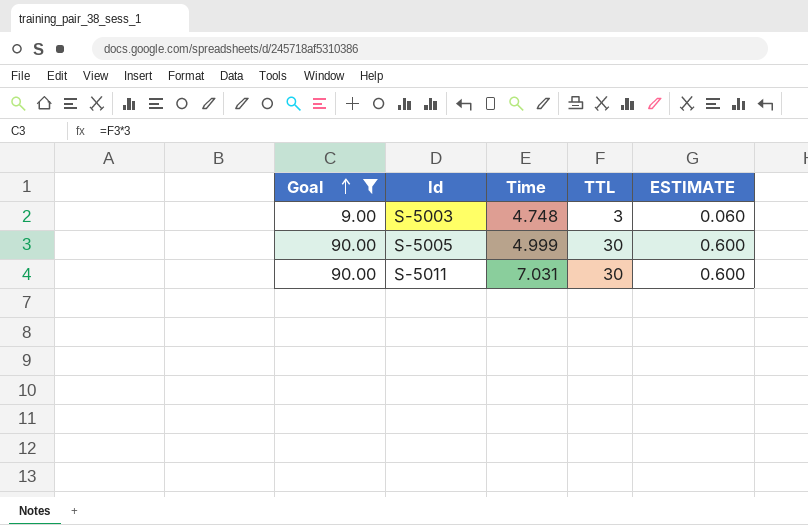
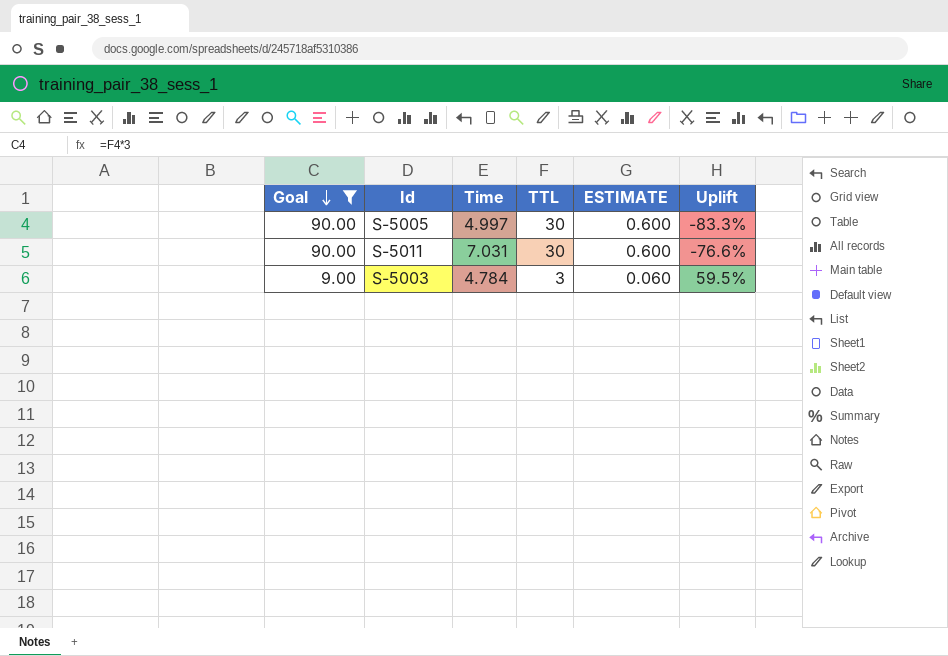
row order: Goal ascending -> Goal descending
column Uplift | formula: none -> ([Time] - [TTL]) / [TTL]
S-5005 | Time: 4.999 -> 4.997
S-5003 | Time: 4.748 -> 4.784

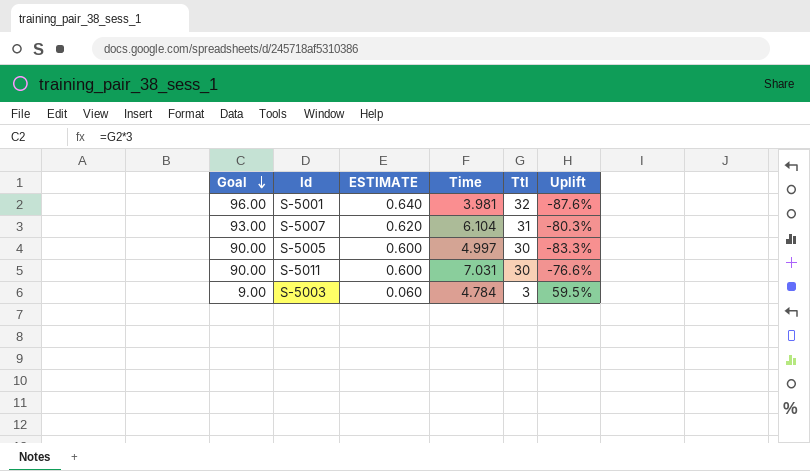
filter: Goal <= 90.00 -> none
column ESTIMATE | position: 5 -> 3
column name: TTL -> Ttl

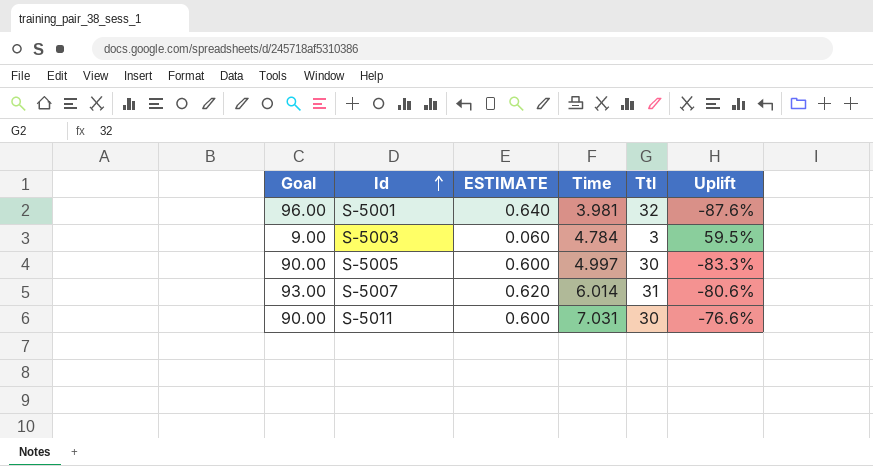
row order: Goal descending -> Id ascending
S-5007 | Time: 6.104 -> 6.014
S-5007 | Uplift: -80.3% -> -80.6%

